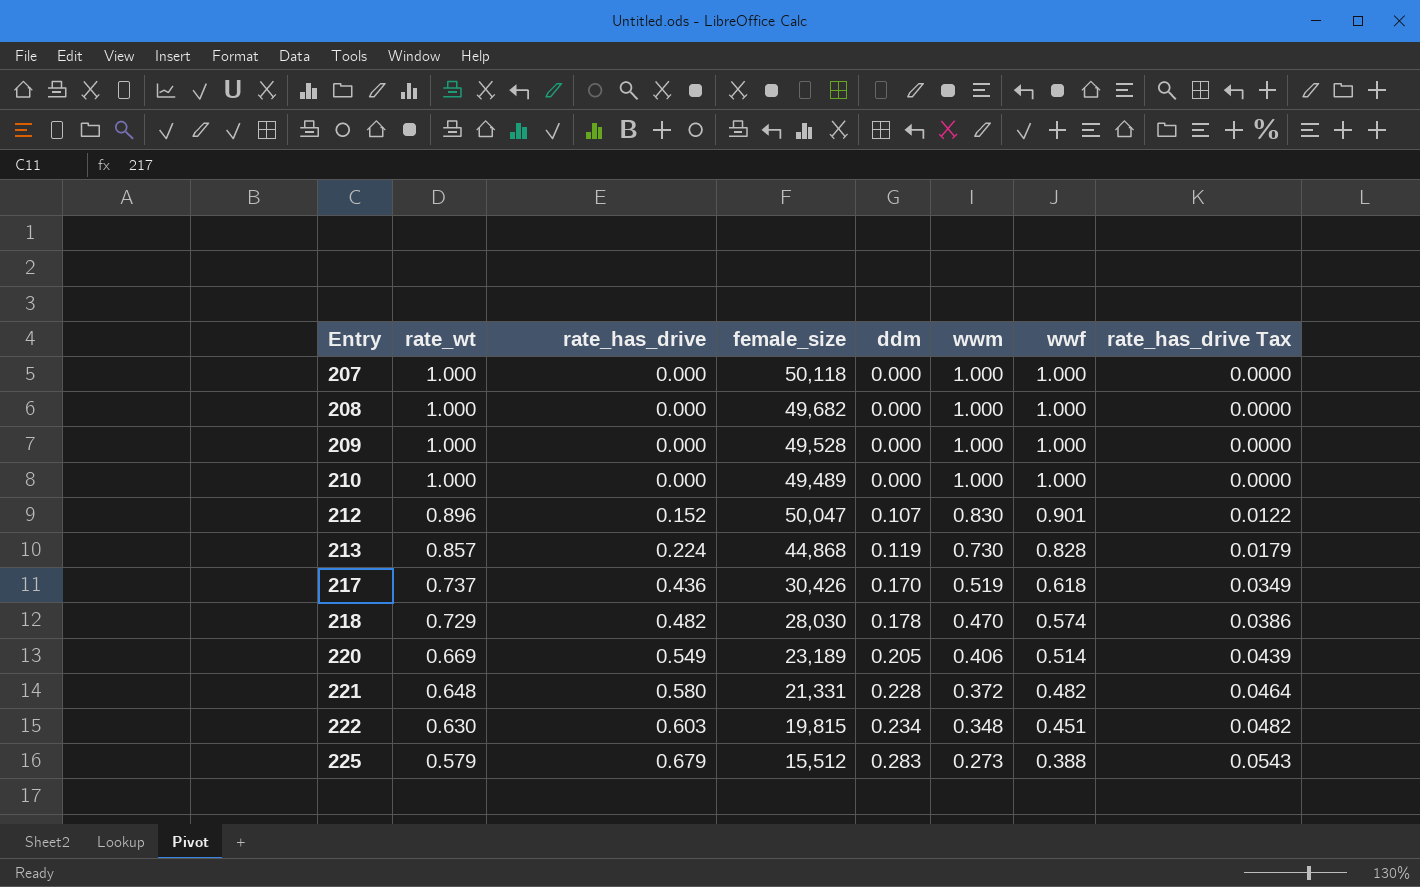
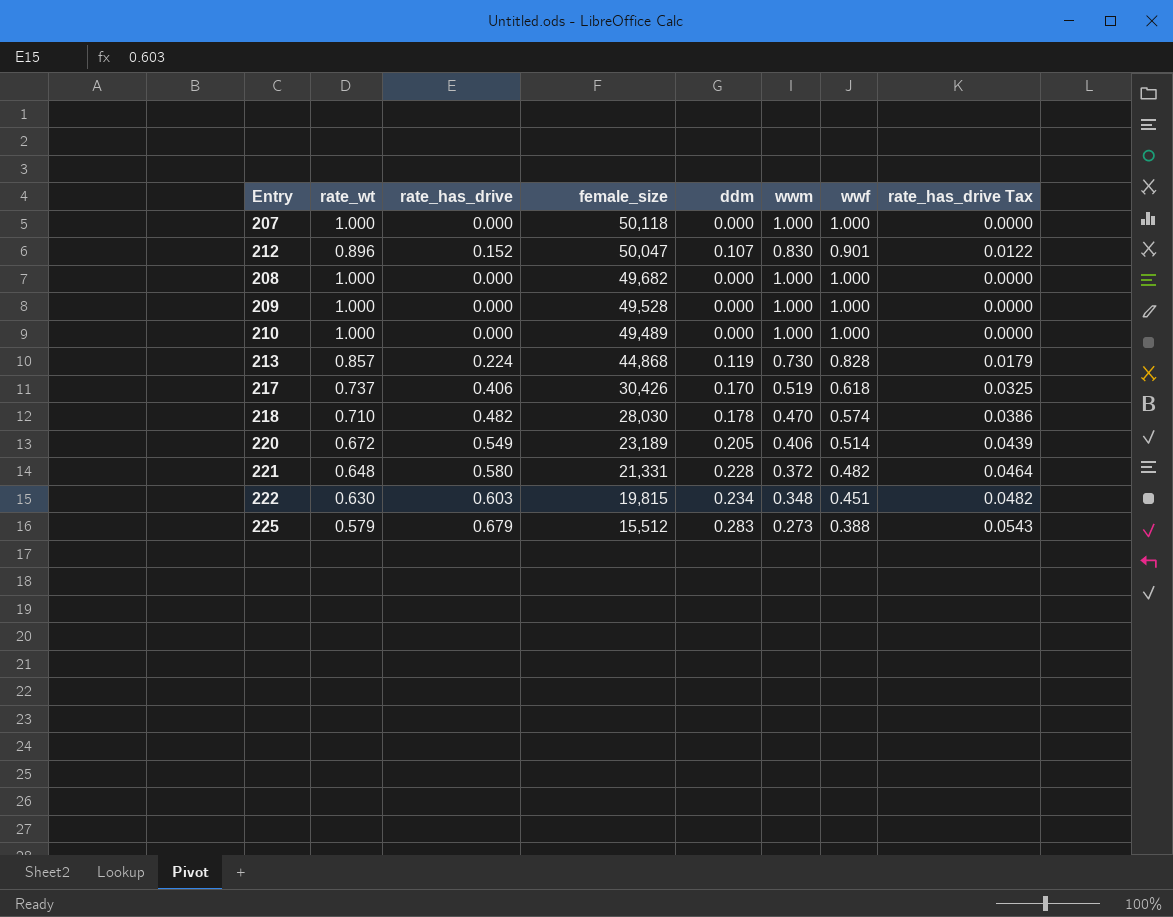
row order: Entry ascending -> female_size descending
217 | rate_has_drive: 0.436 -> 0.406
217 | rate_has_drive Tax: 0.0349 -> 0.0325
218 | rate_wt: 0.729 -> 0.710
220 | rate_wt: 0.669 -> 0.672

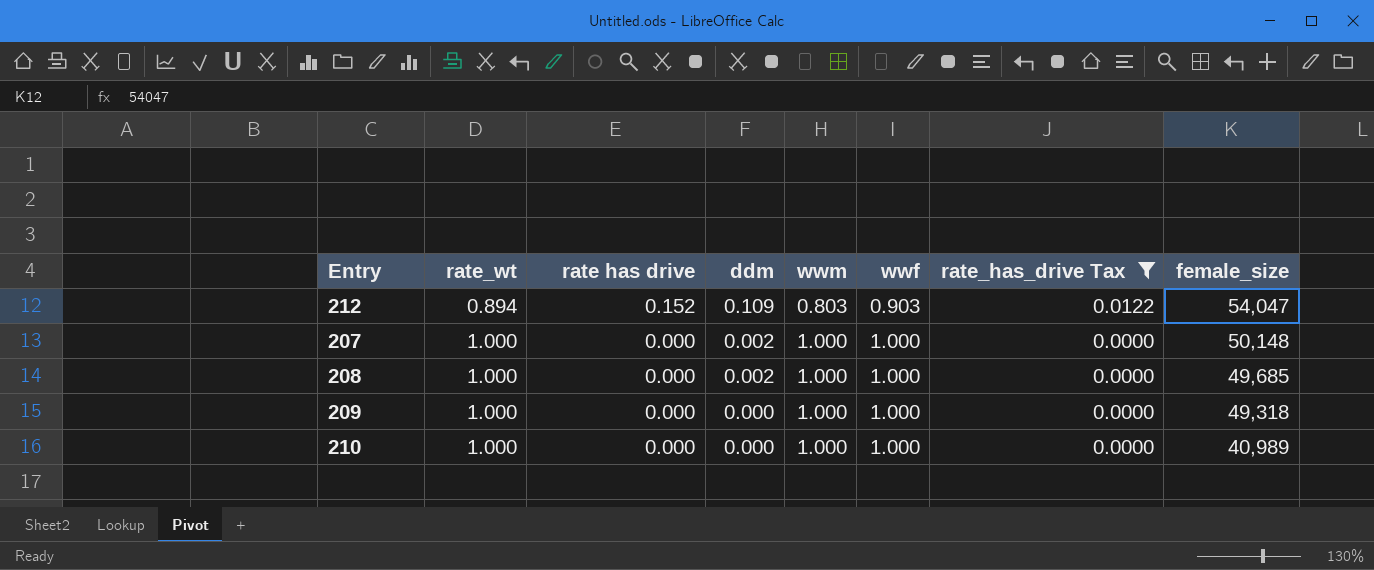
filter: none -> rate_has_drive Tax <= 0.0122
row order: female_size descending -> rate_wt ascending
column name: rate_has_drive -> rate has drive
column female_size | position: 4 -> 8
212 | rate_wt: 0.896 -> 0.894
212 | ddm: 0.107 -> 0.109
212 | wwm: 0.830 -> 0.803
212 | wwf: 0.901 -> 0.903
212 | female_size: 50,047 -> 54,047
207 | ddm: 0.000 -> 0.002
207 | female_size: 50,118 -> 50,148
208 | ddm: 0.000 -> 0.002
208 | female_size: 49,682 -> 49,685
209 | female_size: 49,528 -> 49,318
210 | female_size: 49,489 -> 40,989

